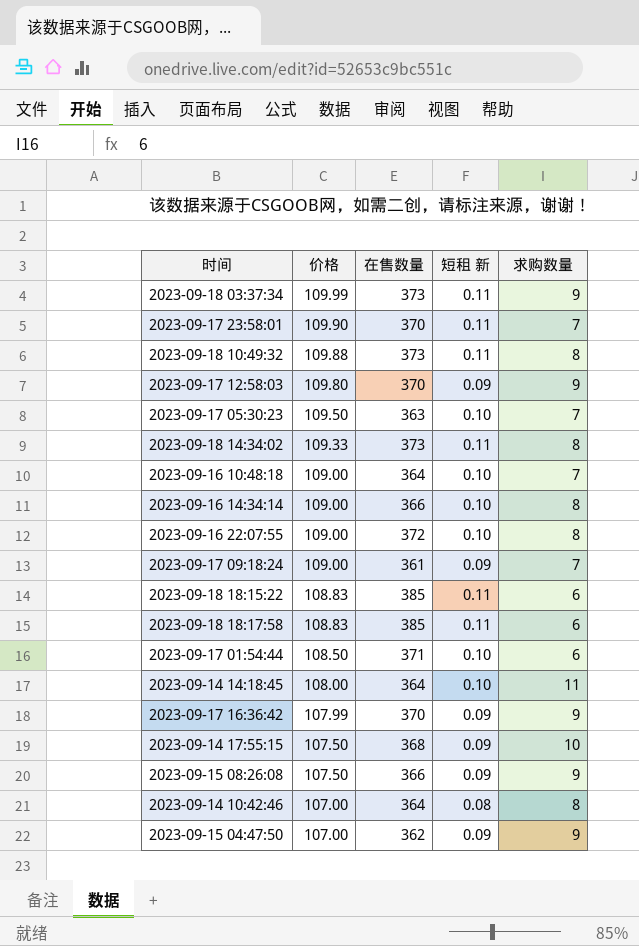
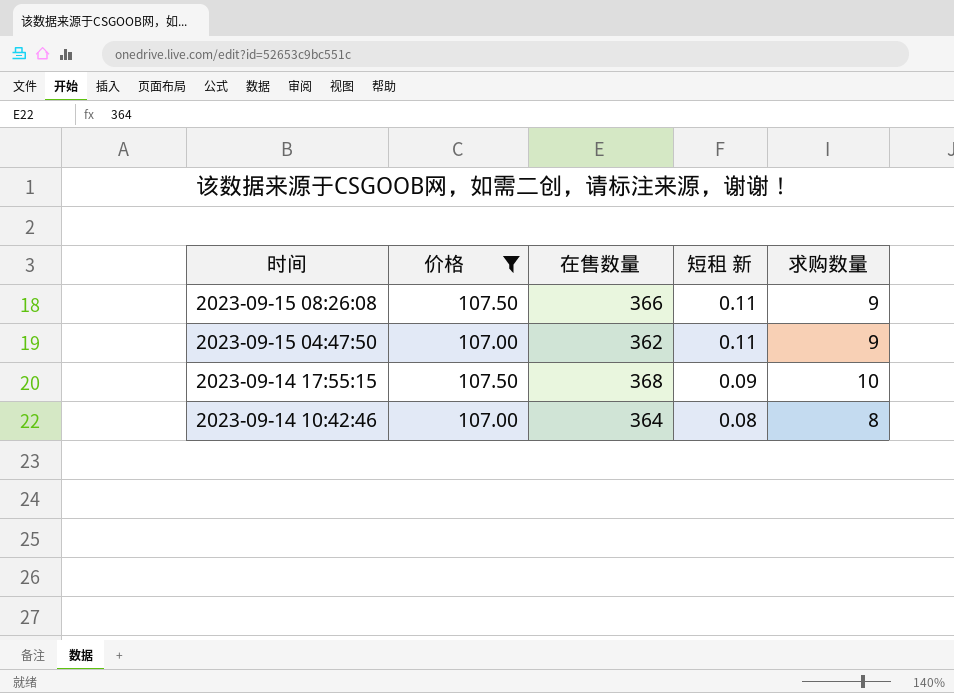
filter: none -> 价格 <= 107.50
row order: 价格 descending -> 时间 descending
2023-09-15 08:26:08 | 短租 新: 0.09 -> 0.11
2023-09-15 04:47:50 | 短租 新: 0.09 -> 0.11

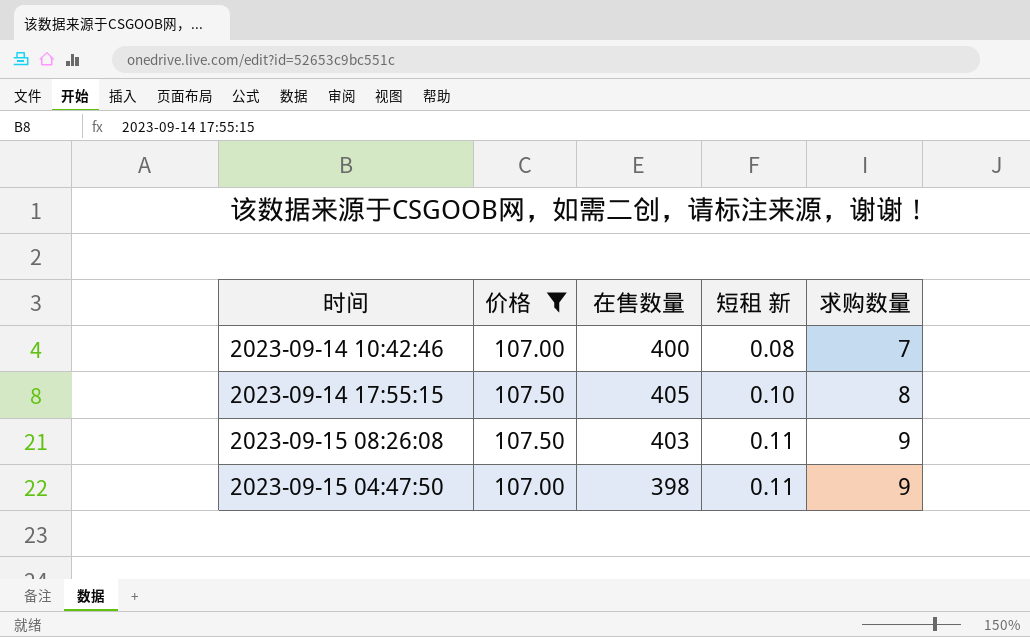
row order: 时间 descending -> 短租 新 ascending
2023-09-14 10:42:46 | 在售数量: 364 -> 400
2023-09-14 10:42:46 | 求购数量: 8 -> 7
2023-09-14 17:55:15 | 在售数量: 368 -> 405
2023-09-14 17:55:15 | 短租 新: 0.09 -> 0.10
2023-09-14 17:55:15 | 求购数量: 10 -> 8
2023-09-15 08:26:08 | 在售数量: 366 -> 403
2023-09-15 04:47:50 | 在售数量: 362 -> 398

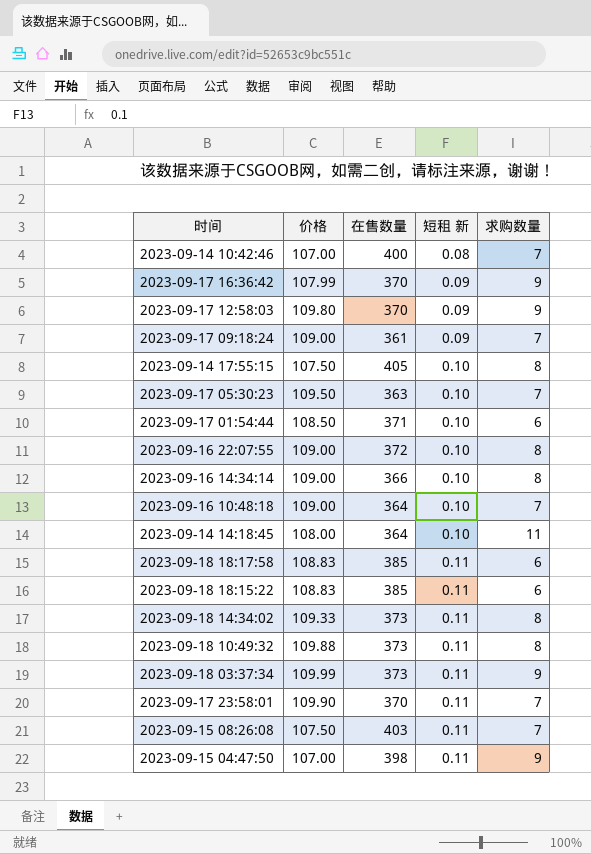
filter: 价格 <= 107.50 -> none
2023-09-15 08:26:08 | 求购数量: 9 -> 7

